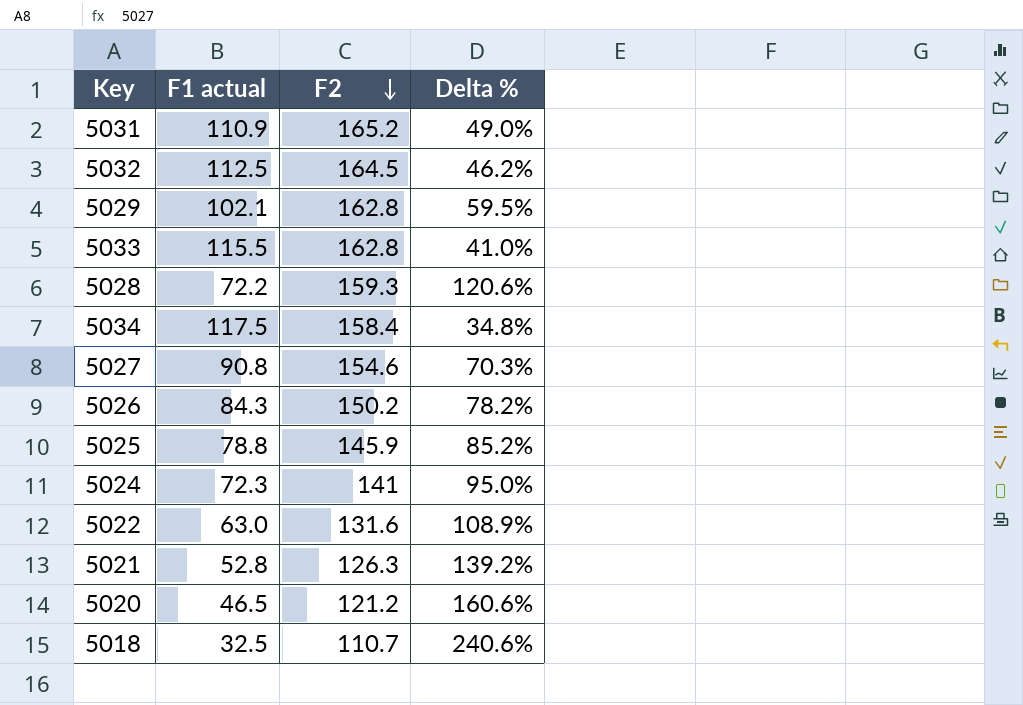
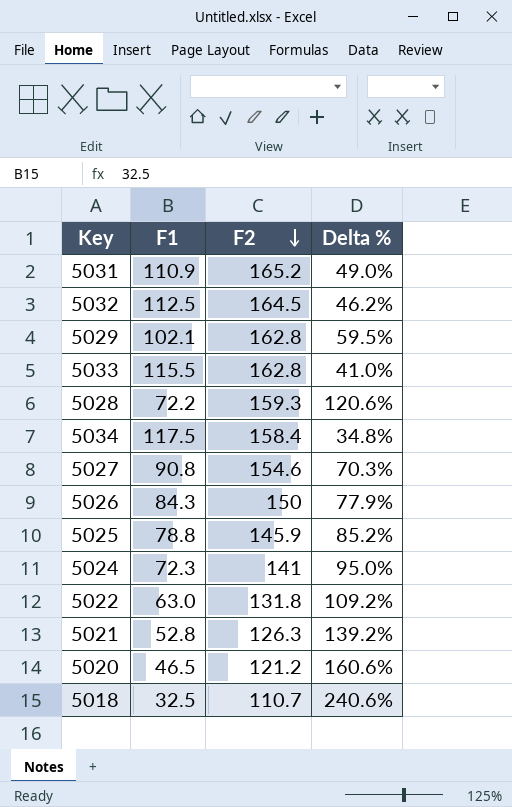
column name: F1 actual -> F1
5026 | F2: 150.2 -> 150
5026 | Delta %: 78.2% -> 77.9%
5022 | F2: 131.6 -> 131.8
5022 | Delta %: 108.9% -> 109.2%

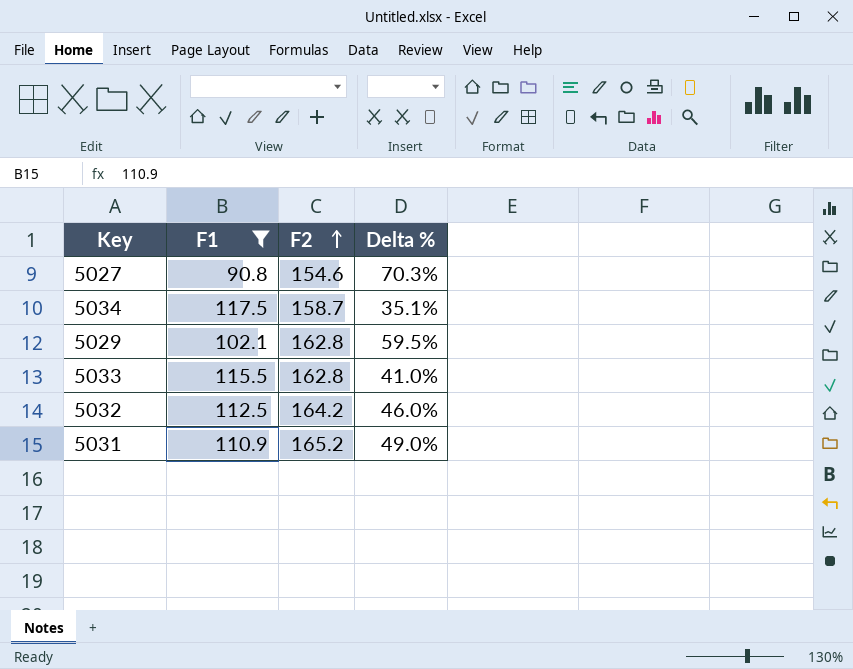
filter: none -> F1 >= 90.8
row order: F2 descending -> F2 ascending
5034 | F2: 158.4 -> 158.7
5034 | Delta %: 34.8% -> 35.1%
5032 | F2: 164.5 -> 164.2
5032 | Delta %: 46.2% -> 46.0%

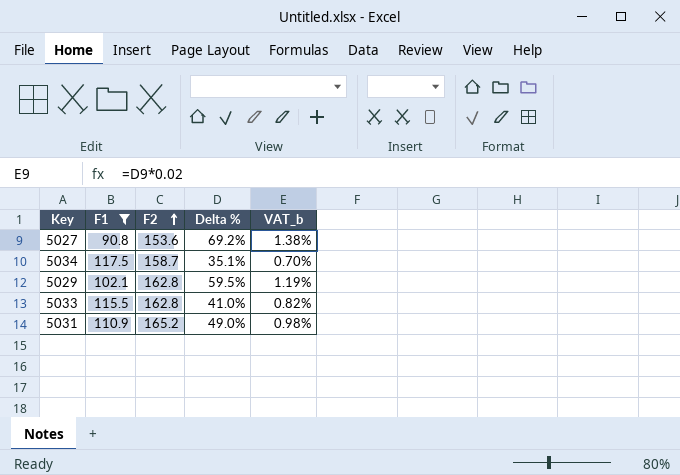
column VAT_b | formula: none -> [Delta %] * 0.02
row 5032: 112.5 | 164.2 | 46.0% -> none
5027 | F2: 154.6 -> 153.6
5027 | Delta %: 70.3% -> 69.2%

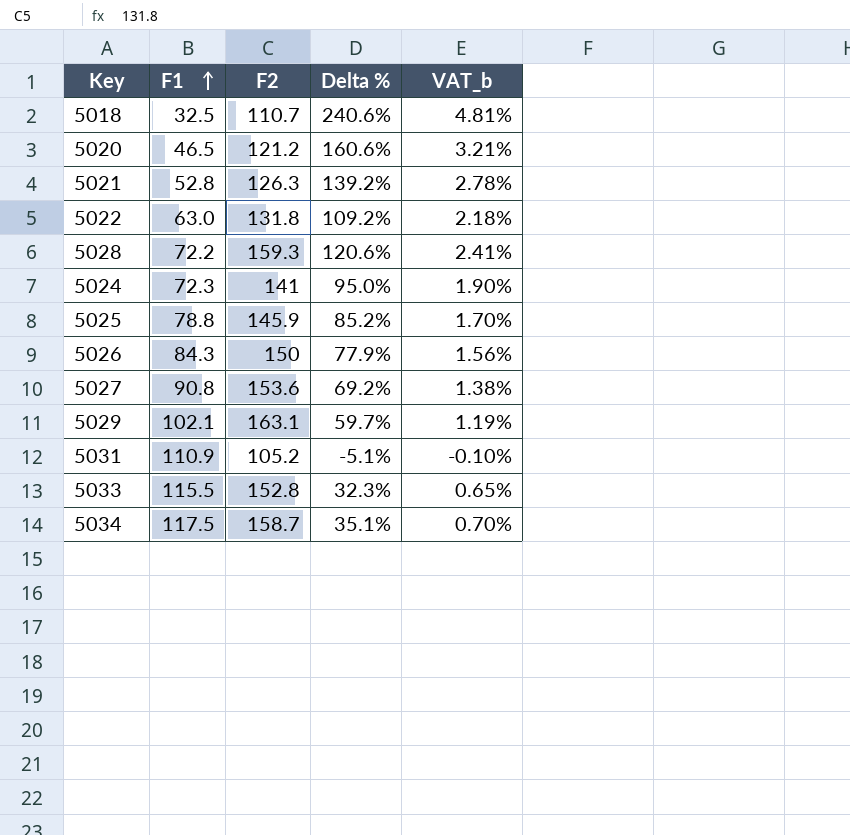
filter: F1 >= 90.8 -> none
row order: F2 ascending -> F1 ascending
5029 | F2: 162.8 -> 163.1
5029 | Delta %: 59.5% -> 59.7%
5031 | F2: 165.2 -> 105.2
5031 | Delta %: 49.0% -> -5.1%
5031 | VAT_b: 0.98% -> -0.10%
5033 | F2: 162.8 -> 152.8
5033 | Delta %: 41.0% -> 32.3%
5033 | VAT_b: 0.82% -> 0.65%

